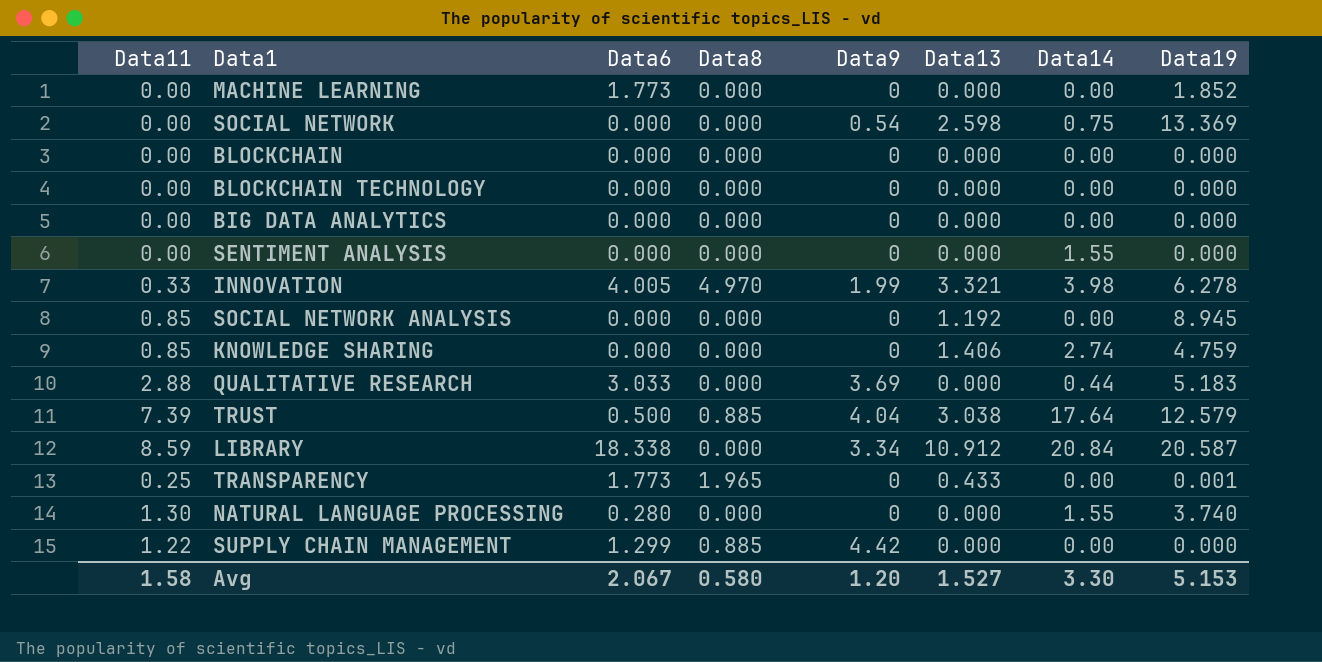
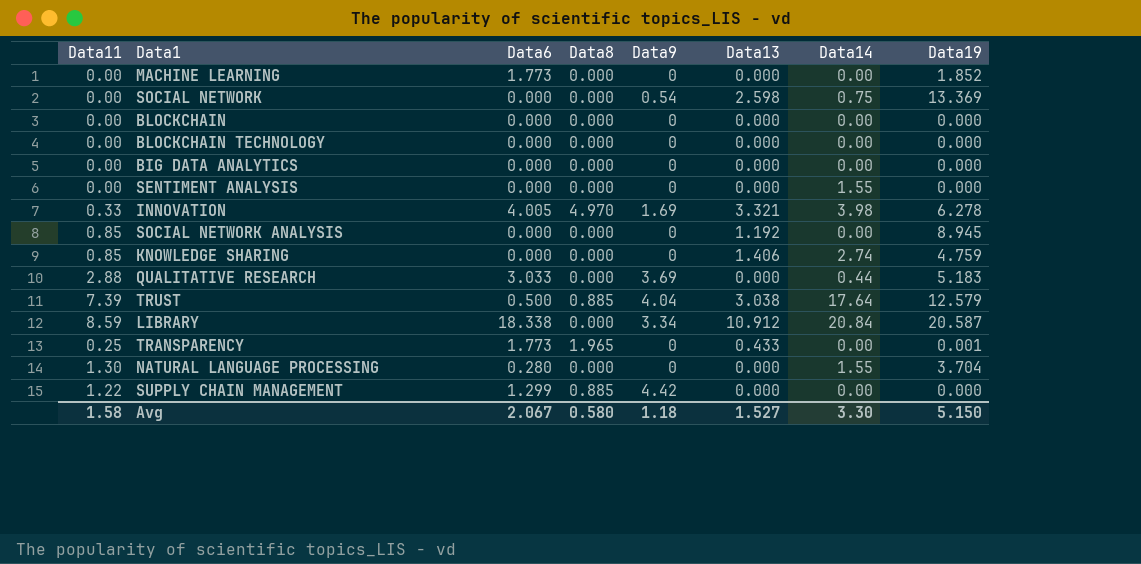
INNOVATION | Data9: 1.99 -> 1.69
NATURAL LANGUAGE PROCESSING | Data19: 3.740 -> 3.704
Avg | Data9: 1.20 -> 1.18
Avg | Data19: 5.153 -> 5.150

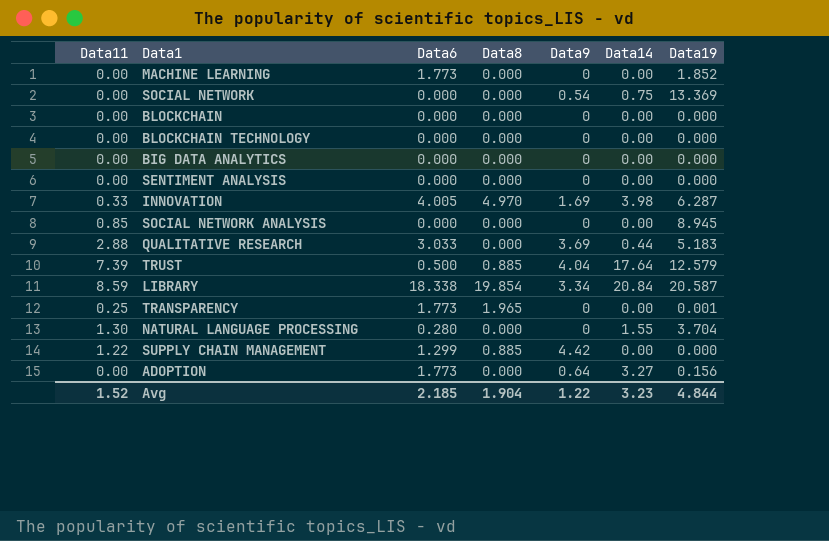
column Data13 | position: 6 -> none
row KNOWLEDGE SHARING: 0.85 | 0.000 | 0.000 | 0 | 1.406 | 2.74 | 4.759 -> none
SENTIMENT ANALYSIS | Data14: 1.55 -> 0.00
INNOVATION | Data19: 6.278 -> 6.287
LIBRARY | Data8: 0.000 -> 19.854
row ADOPTION: none -> 0.00 | 1.773 | 0.000 | 0.64 | 3.27 | 0.156
Avg | Data11: 1.58 -> 1.52
Avg | Data6: 2.067 -> 2.185
Avg | Data8: 0.580 -> 1.904
Avg | Data9: 1.18 -> 1.22
Avg | Data14: 3.30 -> 3.23
Avg | Data19: 5.150 -> 4.844

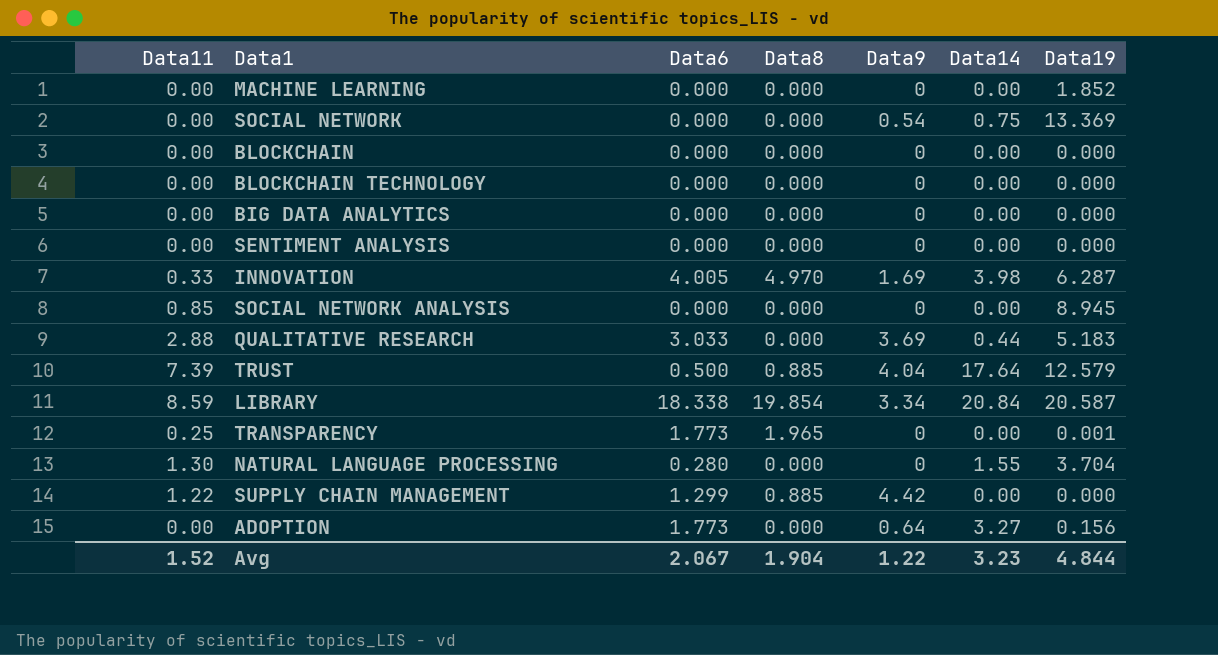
MACHINE LEARNING | Data6: 1.773 -> 0.000
Avg | Data6: 2.185 -> 2.067

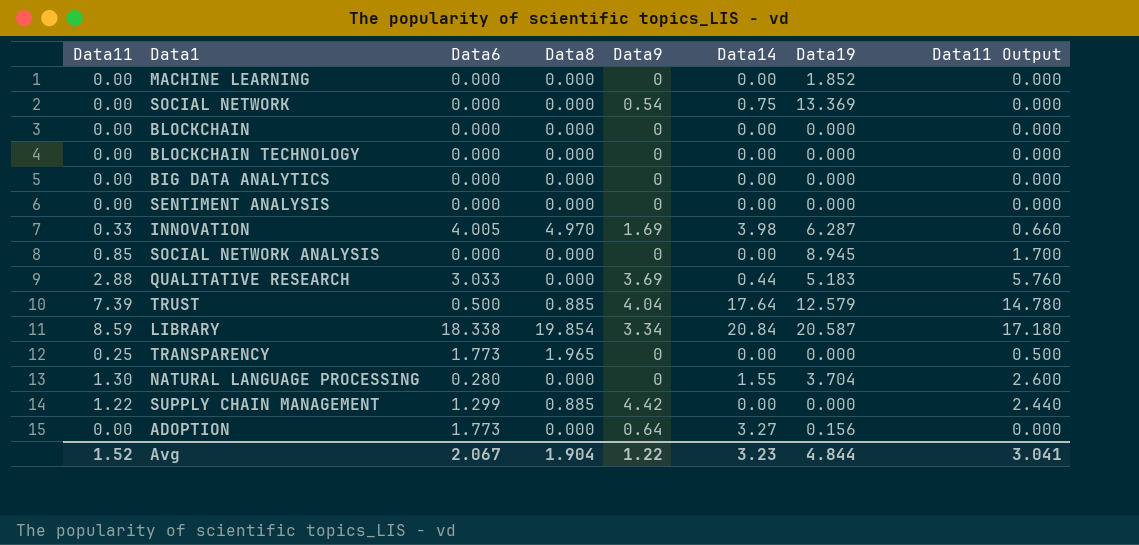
column Data11 Output | formula: none -> [Data11] * 2
TRANSPARENCY | Data19: 0.001 -> 0.000

